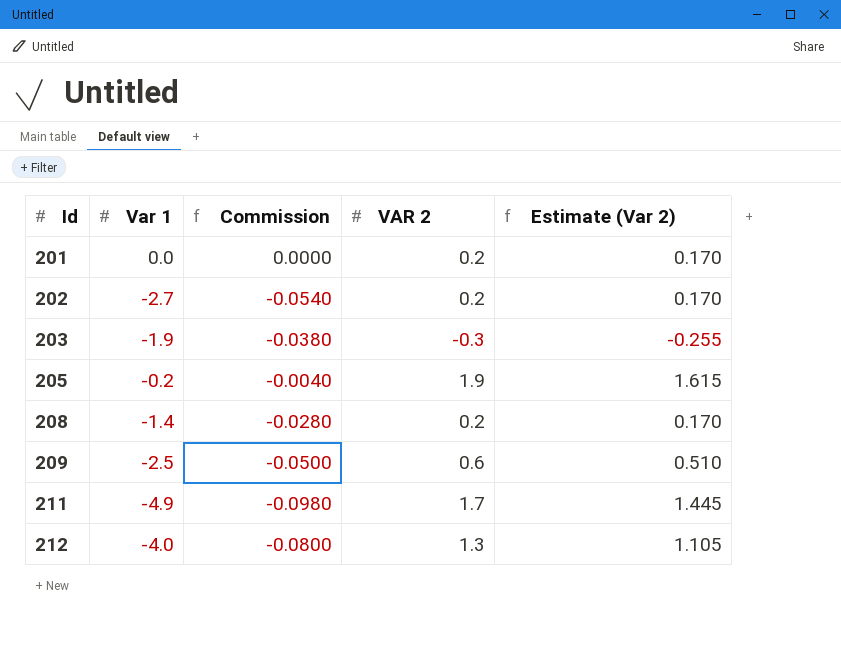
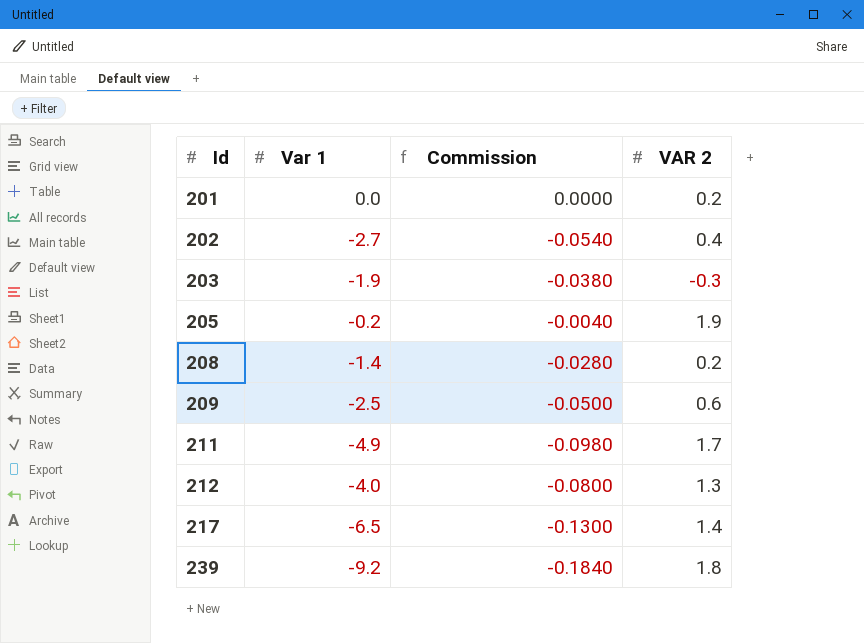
column Estimate (Var 2) | formula: [VAR 2] * 0.85 -> none
202 | VAR 2: 0.2 -> 0.4
row 217: none -> -6.5 | -0.1300 | 1.4
row 239: none -> -9.2 | -0.1840 | 1.8

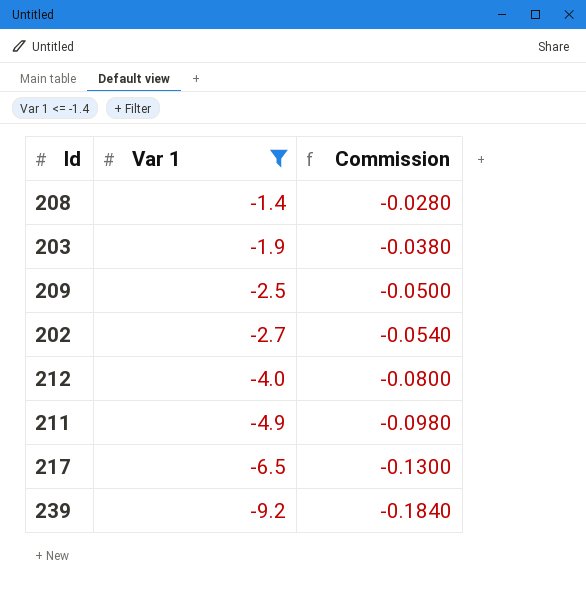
filter: none -> Var 1 <= -1.4
row order: Id ascending -> Var 1 descending
column VAR 2 | position: 4 -> none

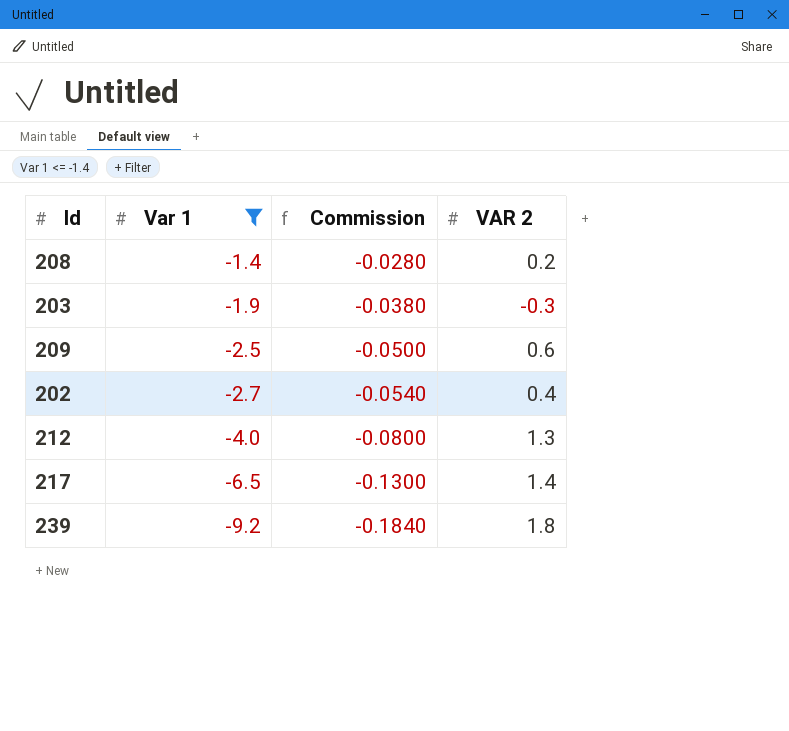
column VAR 2 | position: none -> 4
row 211: -4.9 | -0.0980 -> none

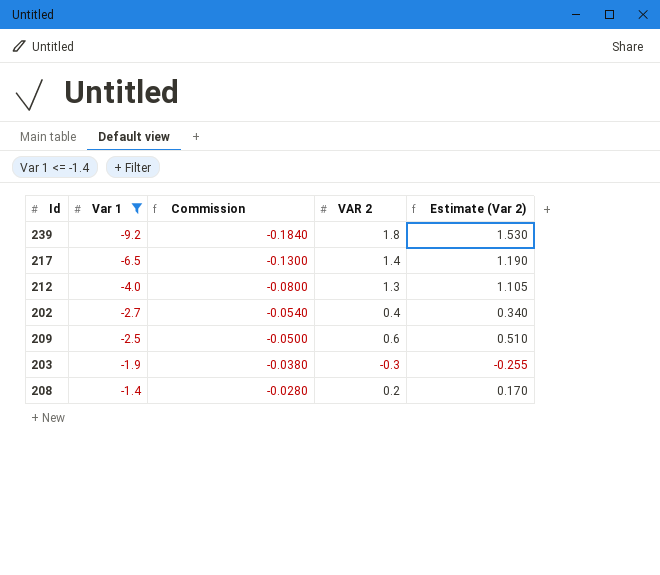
row order: Var 1 descending -> Var 1 ascending
column Estimate (Var 2) | formula: none -> [VAR 2] * 0.85

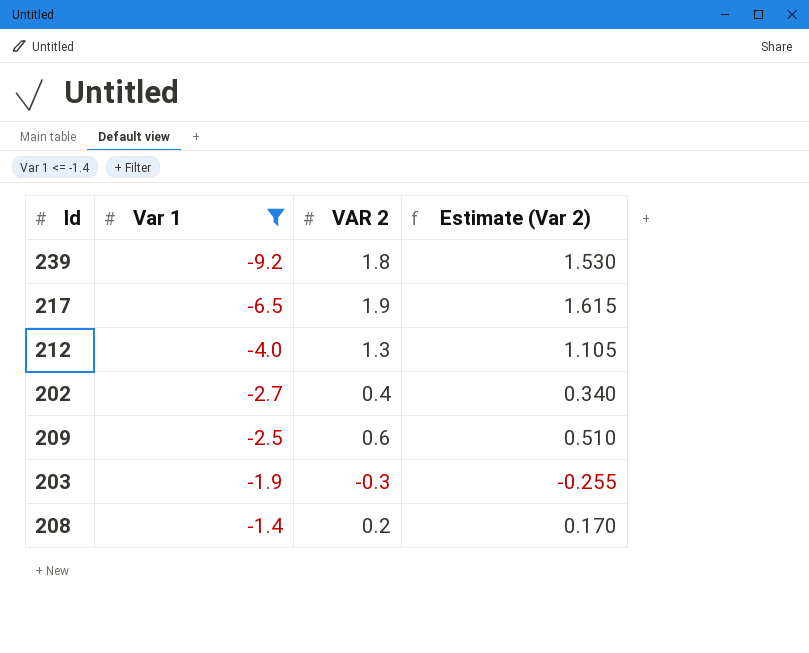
column Commission | formula: [Var 1] * 0.02 -> none
217 | VAR 2: 1.4 -> 1.9
217 | Estimate (Var 2): 1.190 -> 1.615

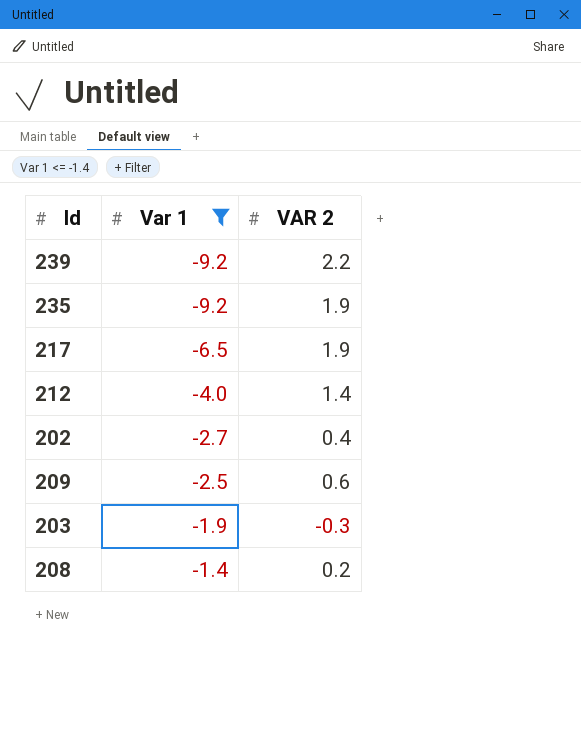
column Estimate (Var 2) | formula: [VAR 2] * 0.85 -> none
239 | VAR 2: 1.8 -> 2.2
row 235: none -> -9.2 | 1.9
212 | VAR 2: 1.3 -> 1.4

